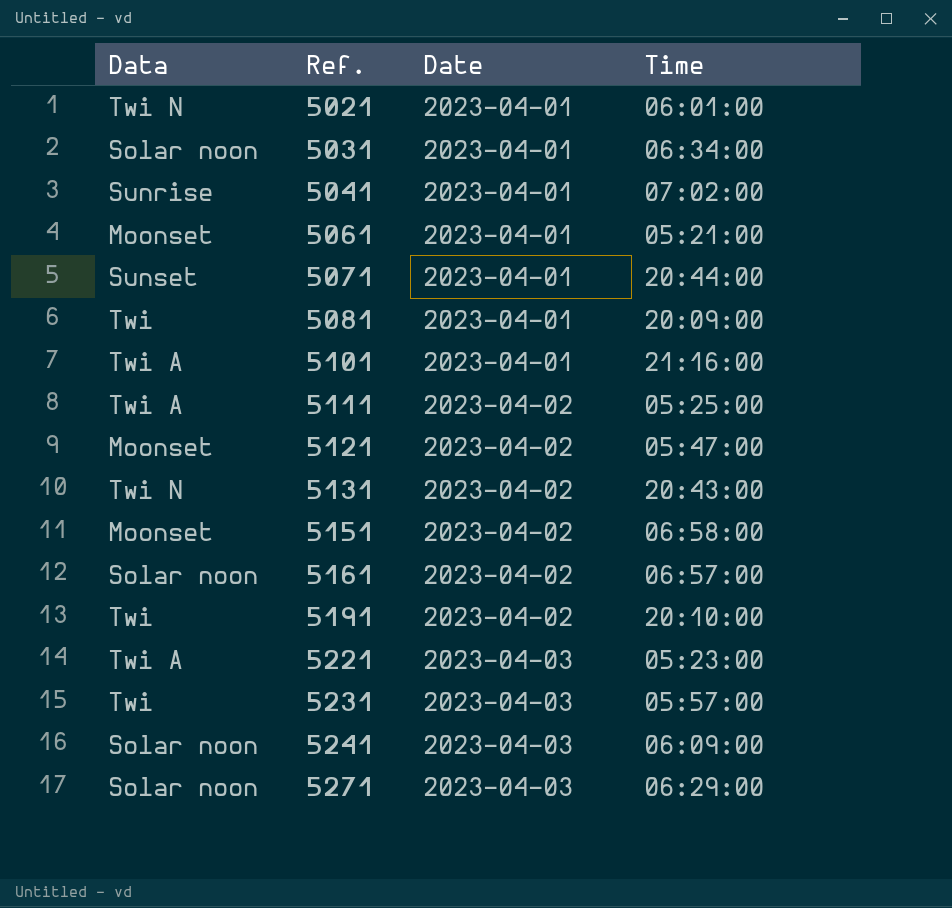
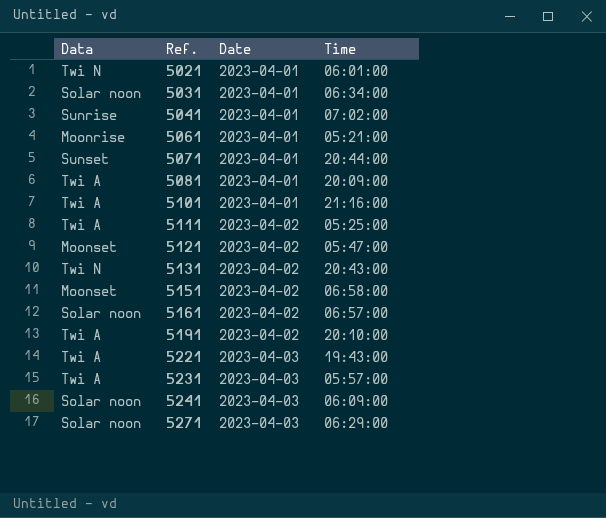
5061 | Data: Moonset -> Moonrise
5081 | Data: Twi -> Twi A
5191 | Data: Twi -> Twi A
5221 | Time: 05:23:00 -> 19:43:00
5231 | Data: Twi -> Twi A

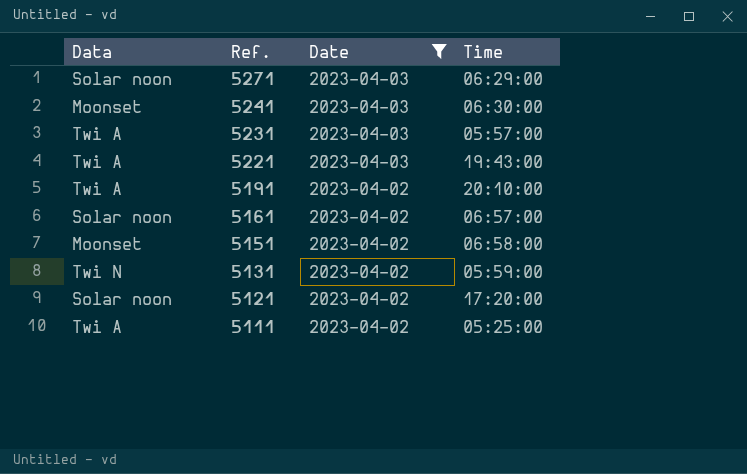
filter: none -> Date != 2023-04-01
row order: Ref. ascending -> Ref. descending
5241 | Data: Solar noon -> Moonset
5241 | Time: 06:09:00 -> 06:30:00
5131 | Time: 20:43:00 -> 05:59:00
5121 | Data: Moonset -> Solar noon
5121 | Time: 05:47:00 -> 17:20:00

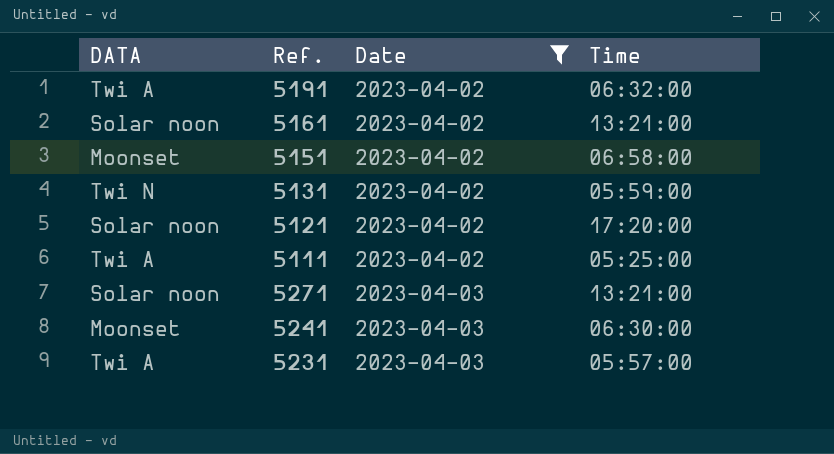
row order: Ref. descending -> Date ascending
column name: Data -> DATA
row 5221: Twi A | 2023-04-03 | 19:43:00 -> none
5191 | Time: 20:10:00 -> 06:32:00
5161 | Time: 06:57:00 -> 13:21:00
5271 | Time: 06:29:00 -> 13:21:00

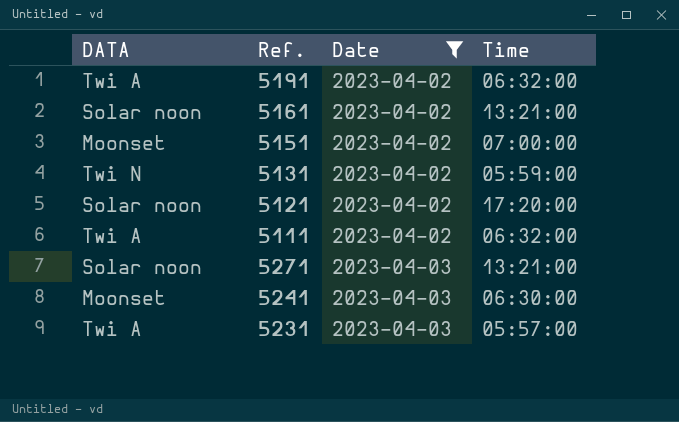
5151 | Time: 06:58:00 -> 07:00:00
5111 | Time: 05:25:00 -> 06:32:00

